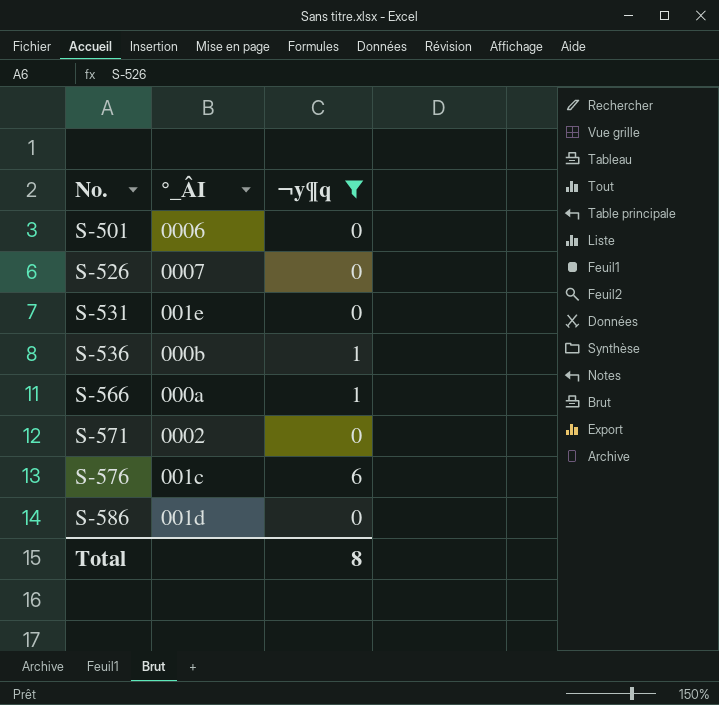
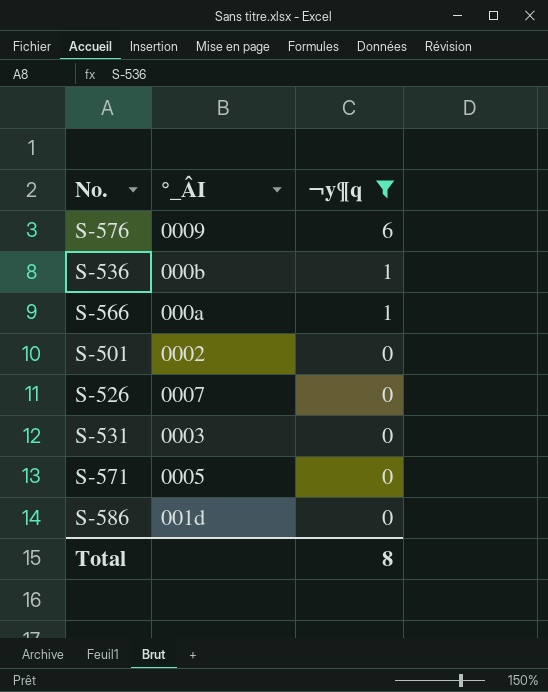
row order: No. ascending -> ¬y¶q descending
S-576 | °_ÂI: 001c -> 0009
S-501 | °_ÂI: 0006 -> 0002
S-531 | °_ÂI: 001e -> 0003
S-571 | °_ÂI: 0002 -> 0005

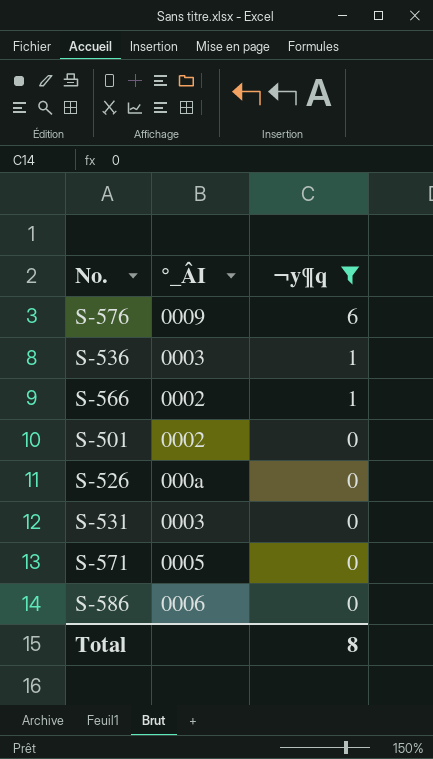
S-536 | °_ÂI: 000b -> 0003
S-566 | °_ÂI: 000a -> 0002
S-526 | °_ÂI: 0007 -> 000a
S-586 | °_ÂI: 001d -> 0006

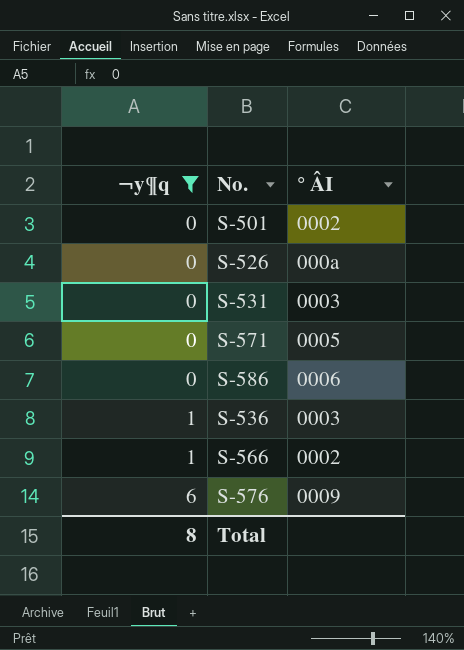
row order: ¬y¶q descending -> ¬y¶q ascending
column ¬y¶q | position: 3 -> 1
column name: °_ÂI -> ° ÂI

